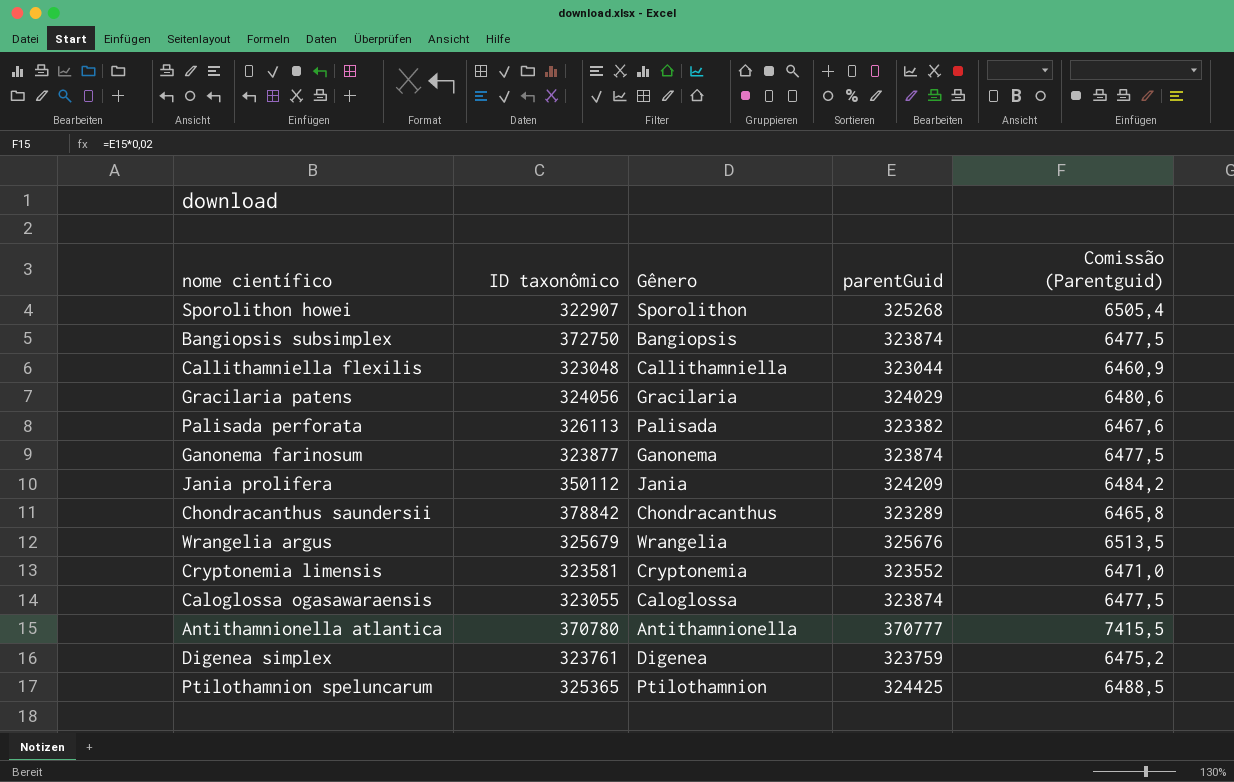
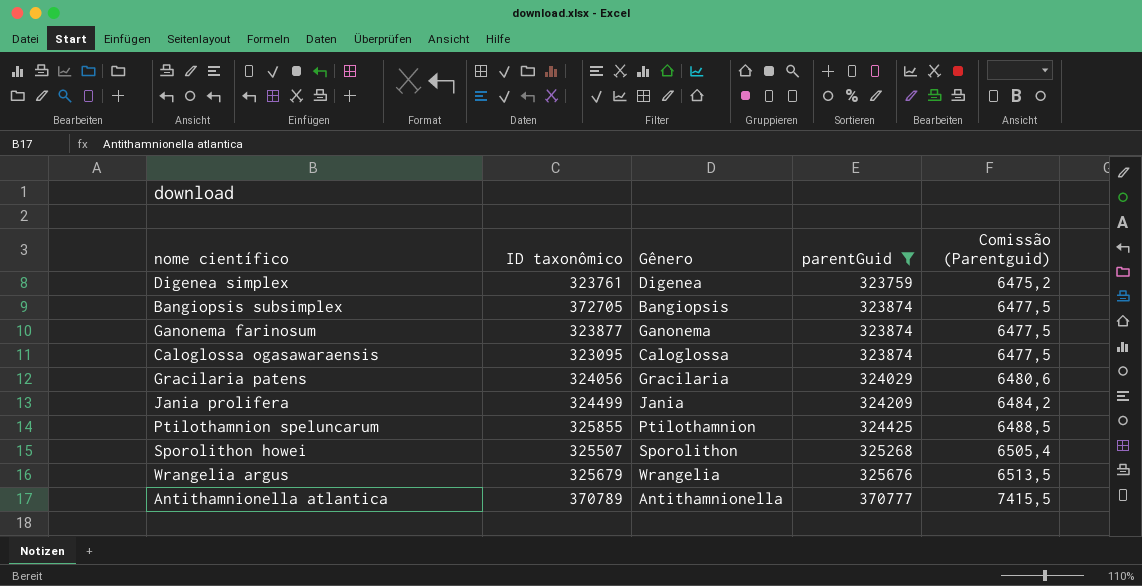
filter: none -> parentGuid >= 323759
row order: none -> parentGuid ascending
Bangiopsis subsimplex | ID taxonômico: 372750 -> 372705
Caloglossa ogasawaraensis | ID taxonômico: 323055 -> 323095
Jania prolifera | ID taxonômico: 350112 -> 324499
Ptilothamnion speluncarum | ID taxonômico: 325365 -> 325855
Sporolithon howei | ID taxonômico: 322907 -> 325507
Antithamnionella atlantica | ID taxonômico: 370780 -> 370789

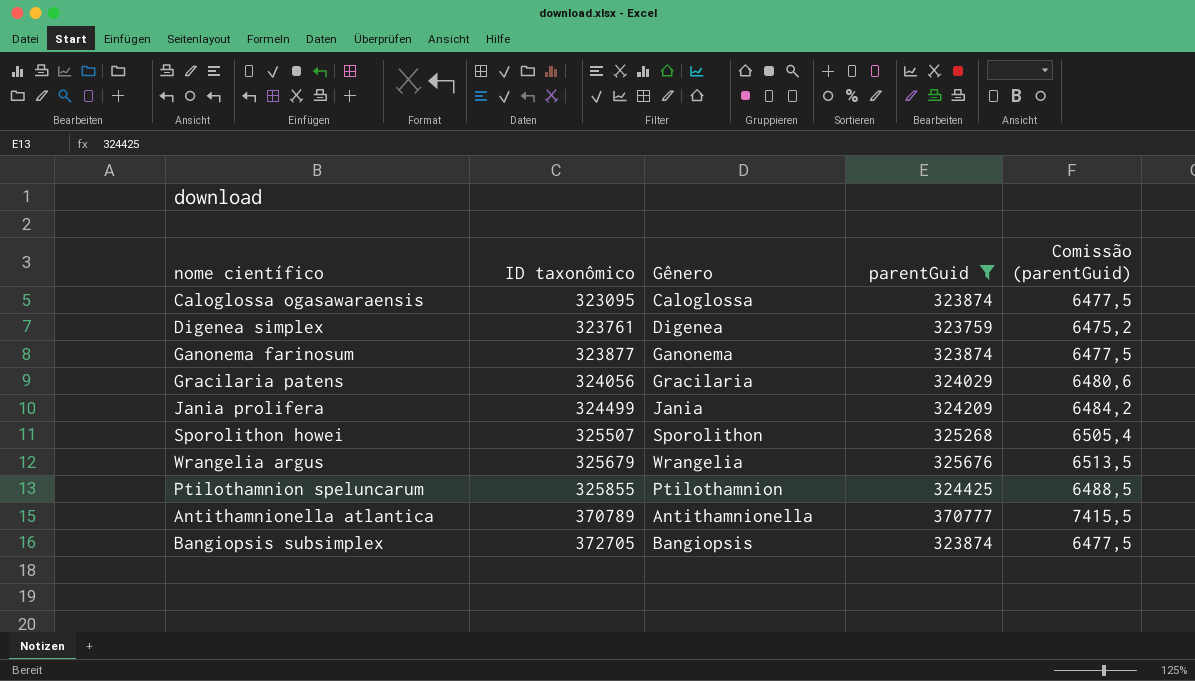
row order: parentGuid ascending -> ID taxonômico ascending
column name: Comissão (Parentguid) -> Comissão (parentGuid)

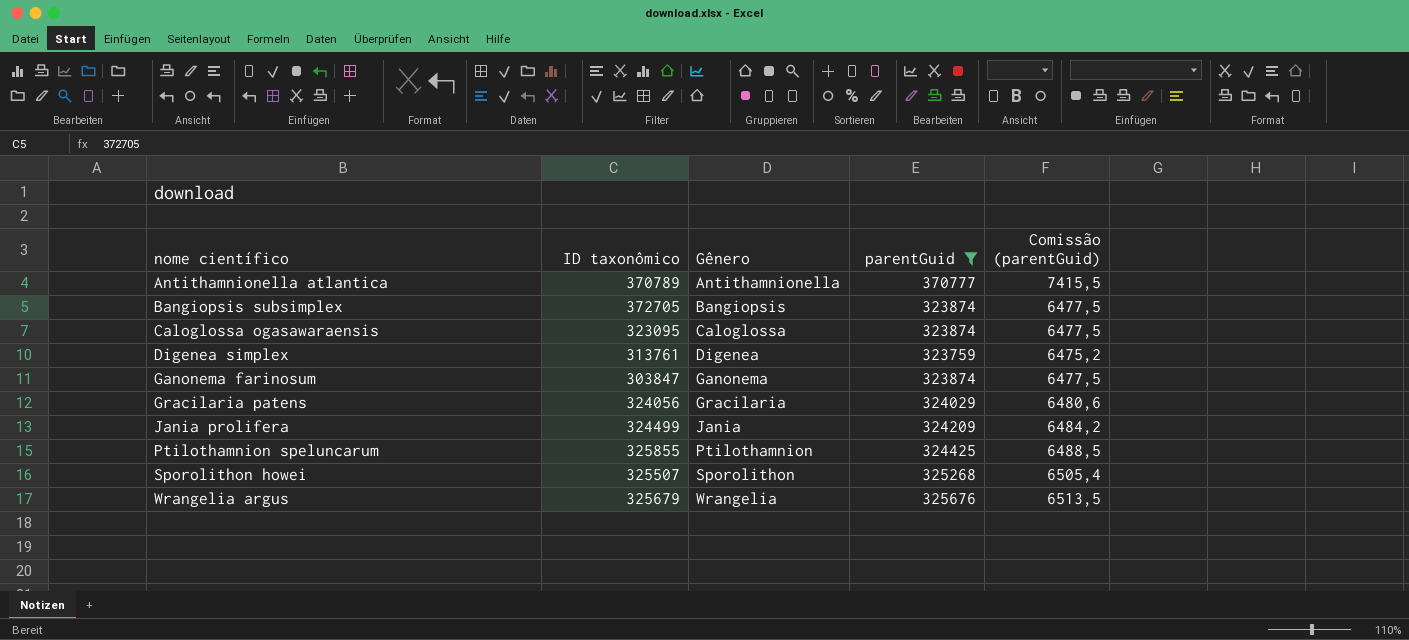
row order: ID taxonômico ascending -> nome científico ascending
Digenea simplex | ID taxonômico: 323761 -> 313761
Ganonema farinosum | ID taxonômico: 323877 -> 303847

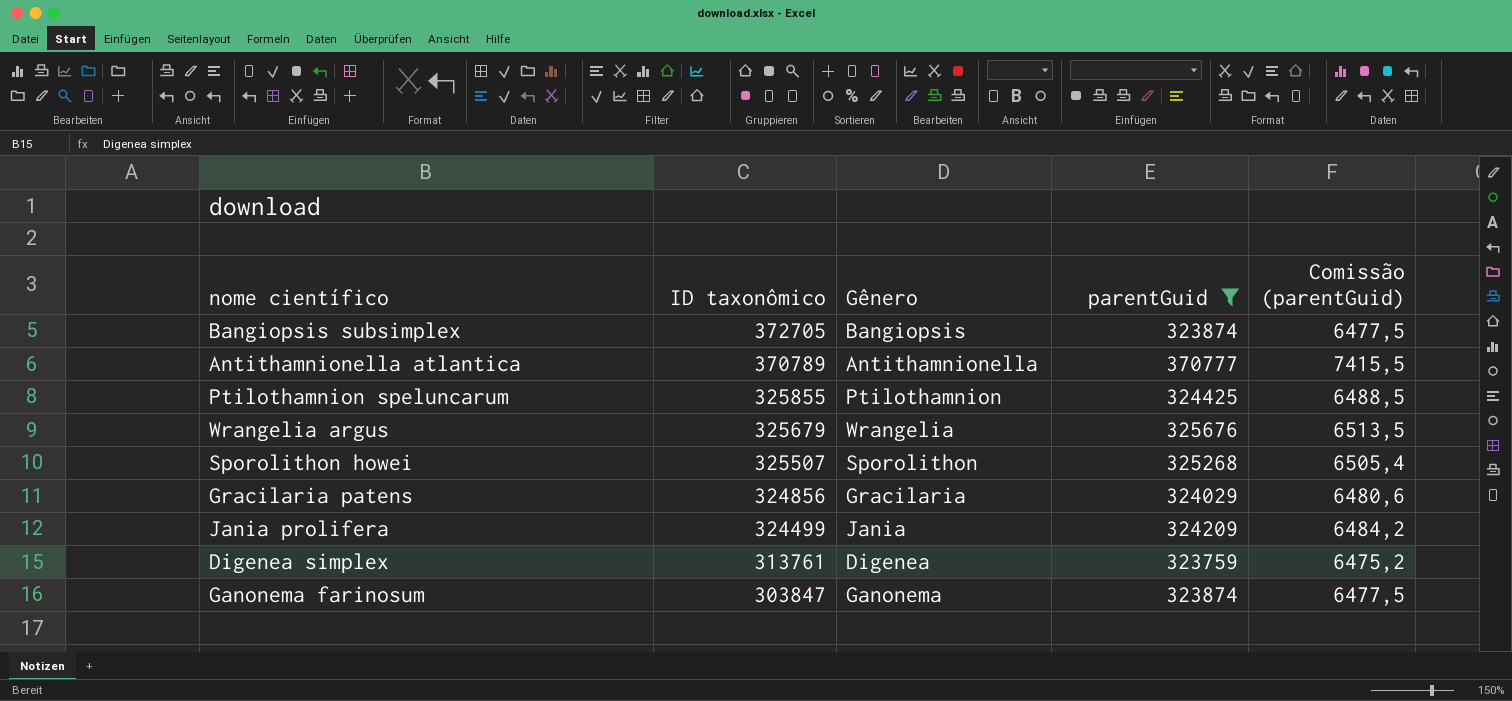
row order: nome científico ascending -> ID taxonômico descending
row Caloglossa ogasawaraensis: 323095 | Caloglossa | 323874 | 6477,5 -> none
Gracilaria patens | ID taxonômico: 324056 -> 324856

